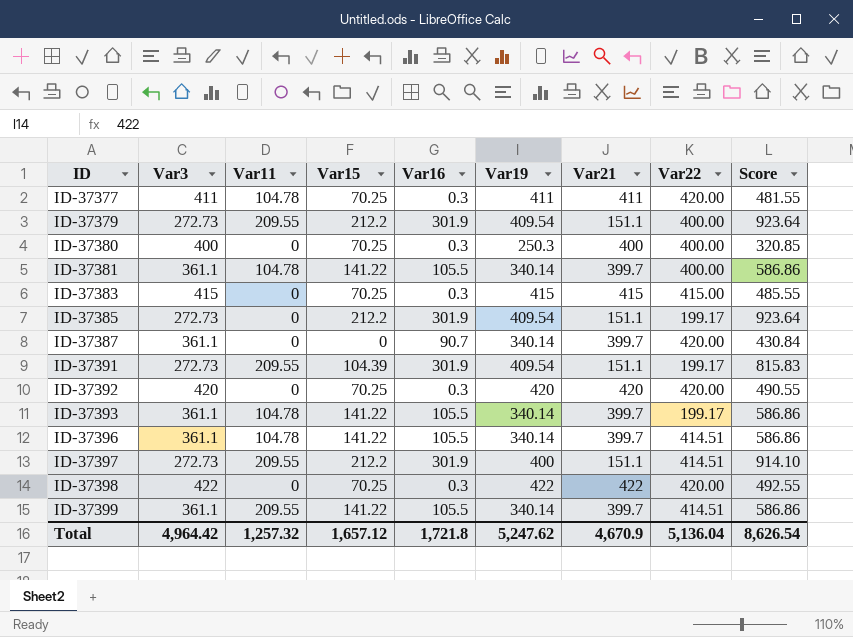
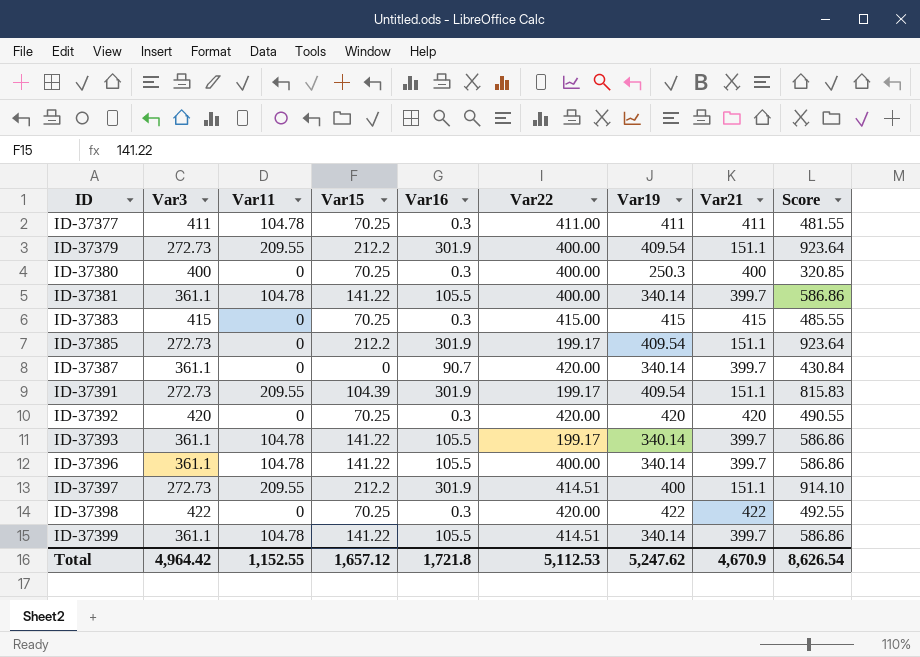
column Var22 | position: 8 -> 6
ID-37377 | Var22: 420.00 -> 411.00
ID-37396 | Var22: 414.51 -> 400.00
ID-37399 | Var11: 209.55 -> 104.78
Total | Var11: 1,257.32 -> 1,152.55
Total | Var22: 5,136.04 -> 5,112.53

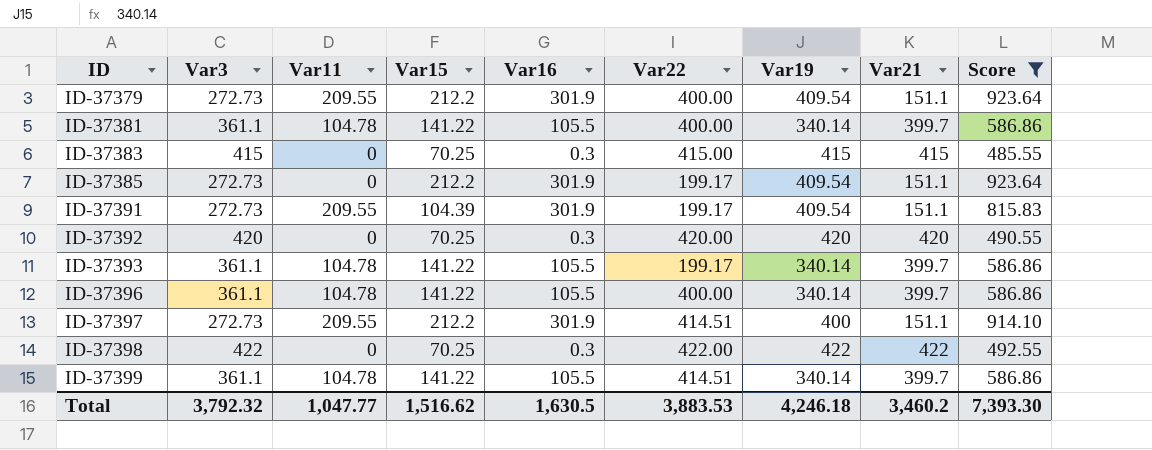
filter: none -> Score >= 485.55
ID-37398 | Var22: 420.00 -> 422.00
Total | Var3: 4,964.42 -> 3,792.32
Total | Var11: 1,152.55 -> 1,047.77
Total | Var15: 1,657.12 -> 1,516.62
Total | Var16: 1,721.8 -> 1,630.5
Total | Var22: 5,112.53 -> 3,883.53
Total | Var19: 5,247.62 -> 4,246.18
Total | Var21: 4,670.9 -> 3,460.2
Total | Score: 8,626.54 -> 7,393.30

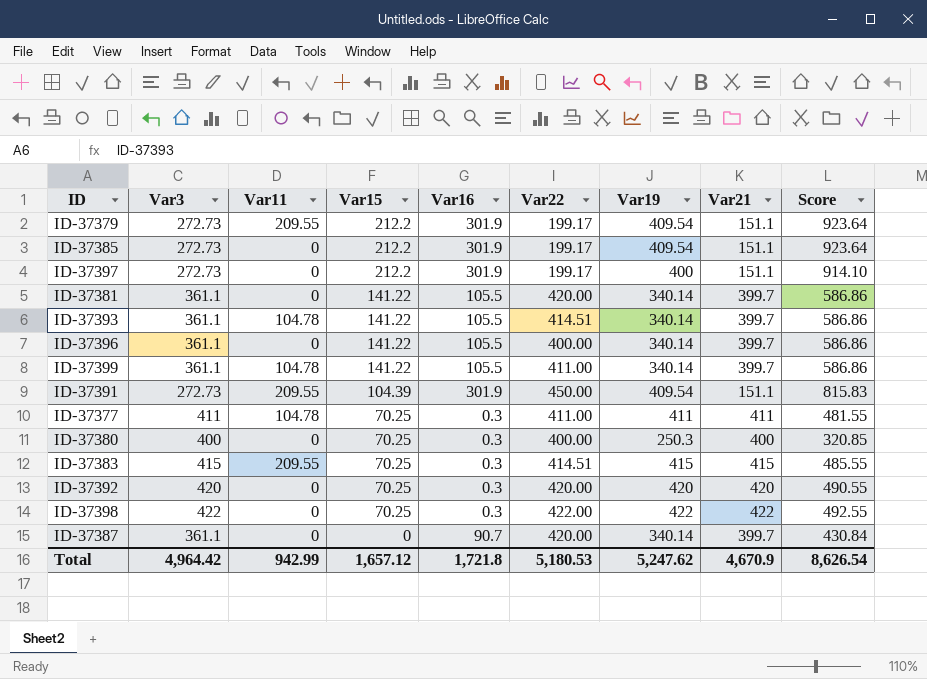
filter: Score >= 485.55 -> none
row order: ID ascending -> Var15 descending
ID-37379 | Var22: 400.00 -> 199.17
ID-37397 | Var11: 209.55 -> 0
ID-37397 | Var22: 414.51 -> 199.17
ID-37381 | Var11: 104.78 -> 0
ID-37381 | Var22: 400.00 -> 420.00
ID-37393 | Var22: 199.17 -> 414.51
ID-37396 | Var11: 104.78 -> 0
ID-37399 | Var22: 414.51 -> 411.00
ID-37391 | Var22: 199.17 -> 450.00
ID-37383 | Var11: 0 -> 209.55
ID-37383 | Var22: 415.00 -> 414.51
Total | Var3: 3,792.32 -> 4,964.42
Total | Var11: 1,047.77 -> 942.99
Total | Var15: 1,516.62 -> 1,657.12
Total | Var16: 1,630.5 -> 1,721.8
Total | Var22: 3,883.53 -> 5,180.53
Total | Var19: 4,246.18 -> 5,247.62
Total | Var21: 3,460.2 -> 4,670.9
Total | Score: 7,393.30 -> 8,626.54

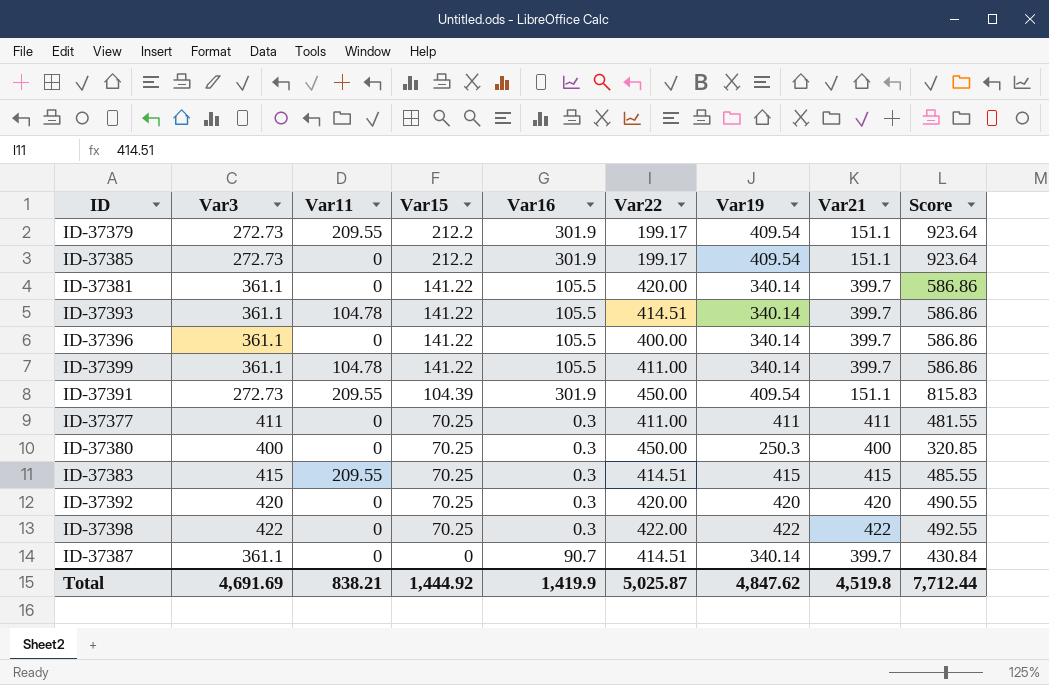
row ID-37397: 272.73 | 0 | 212.2 | 301.9 | 199.17 | 400 | 151.1 | 914.10 -> none
ID-37377 | Var11: 104.78 -> 0
ID-37380 | Var22: 400.00 -> 450.00
ID-37387 | Var22: 420.00 -> 414.51
Total | Var3: 4,964.42 -> 4,691.69
Total | Var11: 942.99 -> 838.21
Total | Var15: 1,657.12 -> 1,444.92
Total | Var16: 1,721.8 -> 1,419.9
Total | Var22: 5,180.53 -> 5,025.87
Total | Var19: 5,247.62 -> 4,847.62
Total | Var21: 4,670.9 -> 4,519.8
Total | Score: 8,626.54 -> 7,712.44

